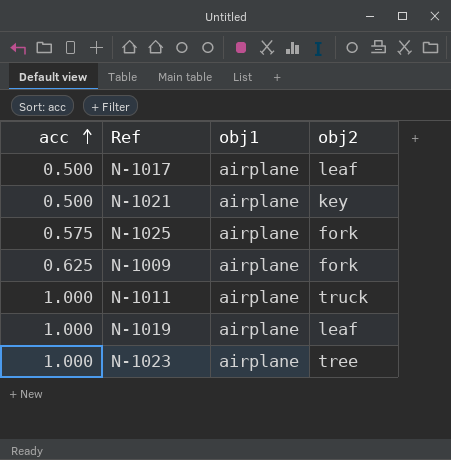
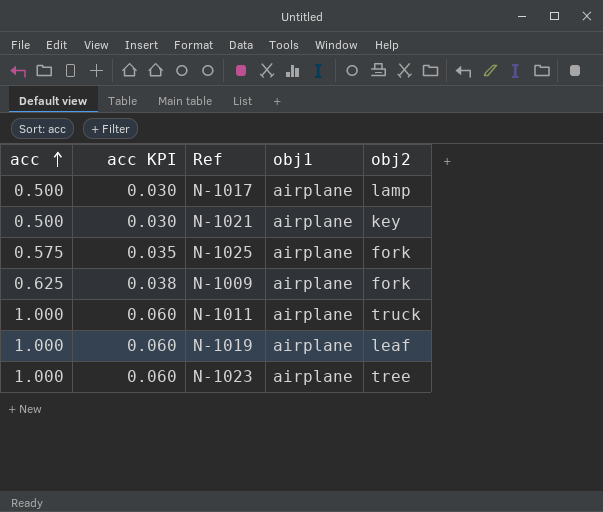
column acc KPI | formula: none -> [acc] * 0.06
N-1017 | obj2: leaf -> lamp

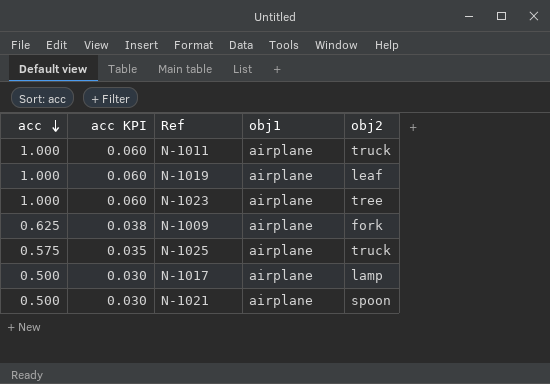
row order: acc ascending -> acc descending
N-1025 | obj2: fork -> truck
N-1021 | obj2: key -> spoon

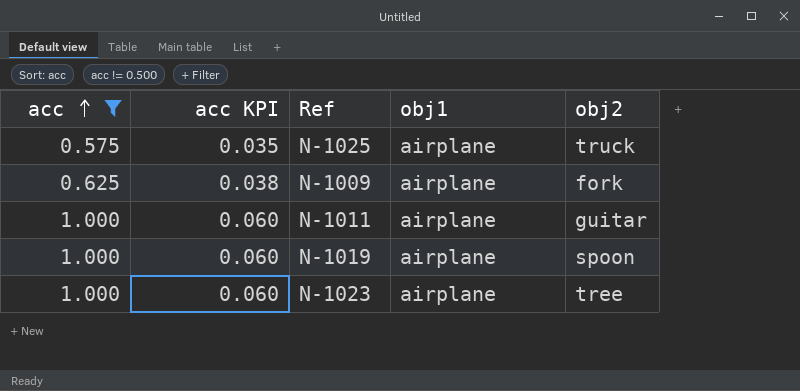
filter: none -> acc != 0.500
row order: acc descending -> acc ascending
N-1011 | obj2: truck -> guitar
N-1019 | obj2: leaf -> spoon

